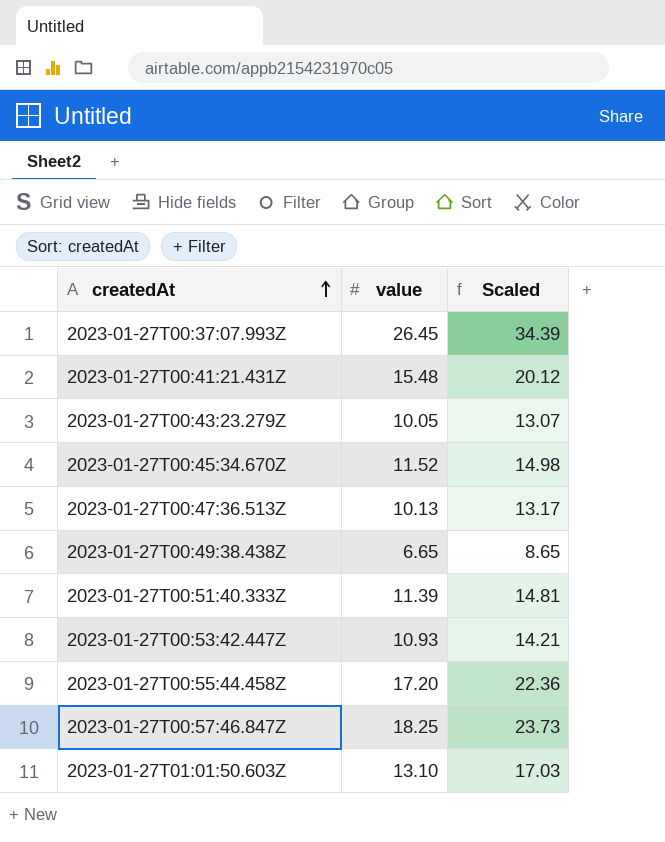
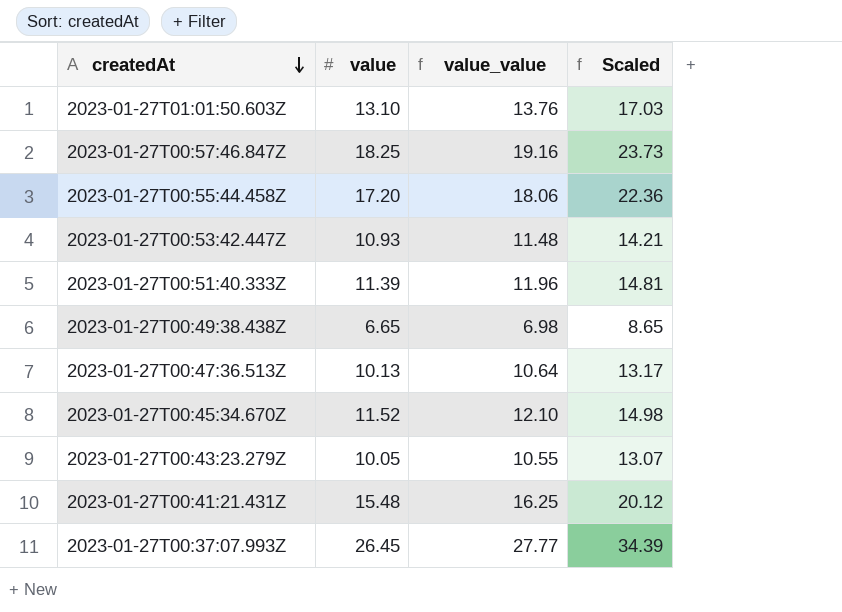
row order: createdAt ascending -> createdAt descending
column value_value | formula: none -> [value] * 1.05

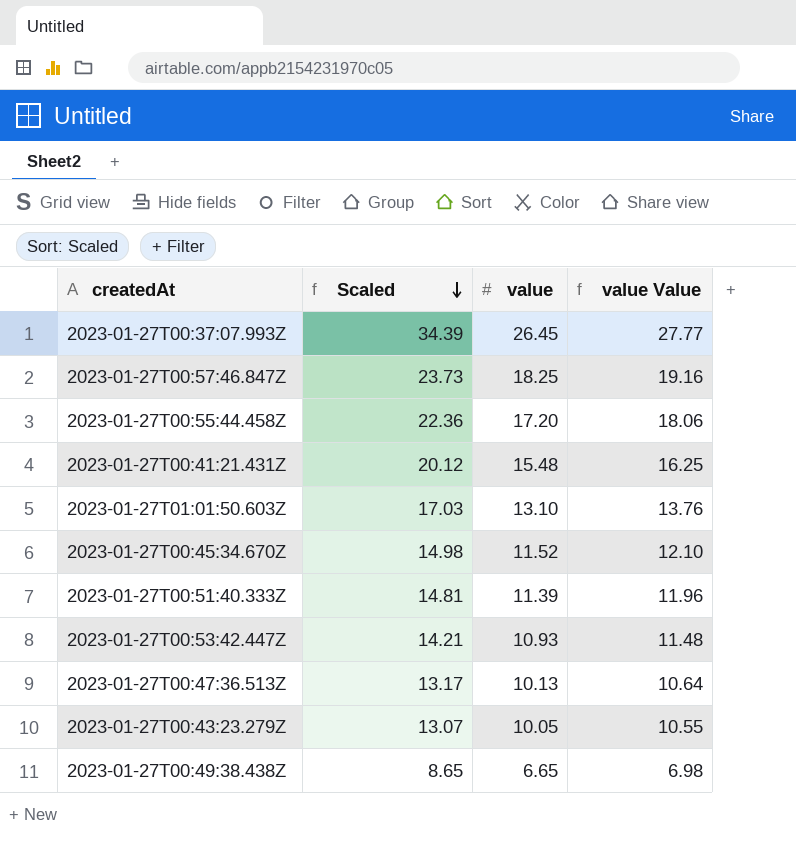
row order: createdAt descending -> Scaled descending
column Scaled | position: 4 -> 2
column name: value_value -> value Value

